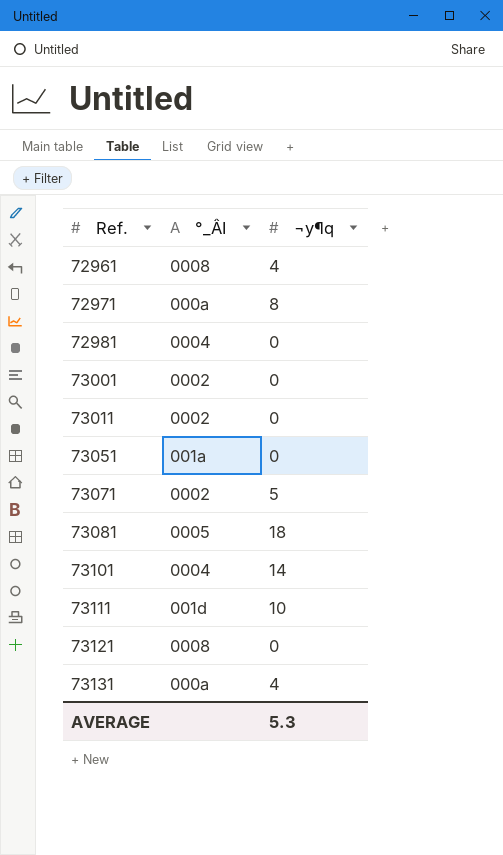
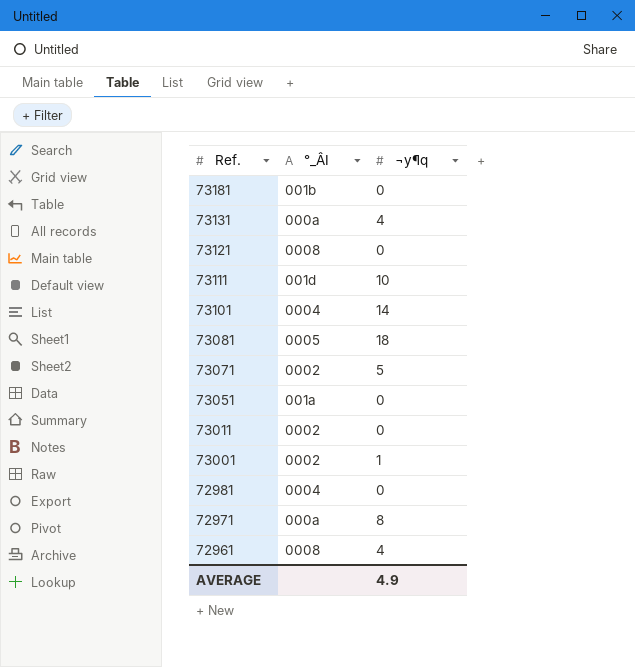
row order: Ref. ascending -> Ref. descending
row 73181: none -> 001b | 0
73001 | ¬y¶q: 0 -> 1
AVERAGE | ¬y¶q: 5.3 -> 4.9

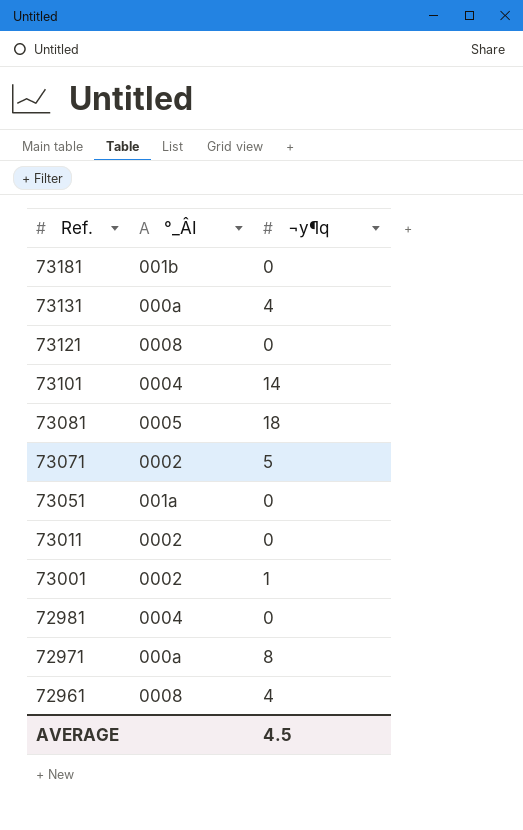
row 73111: 001d | 10 -> none
AVERAGE | ¬y¶q: 4.9 -> 4.5

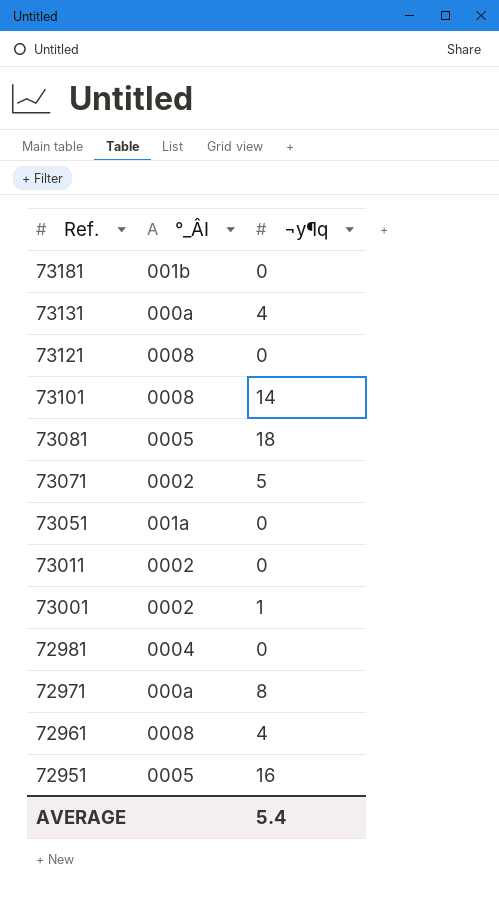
73101 | °_ÂI: 0004 -> 0008
row 72951: none -> 0005 | 16
AVERAGE | ¬y¶q: 4.5 -> 5.4

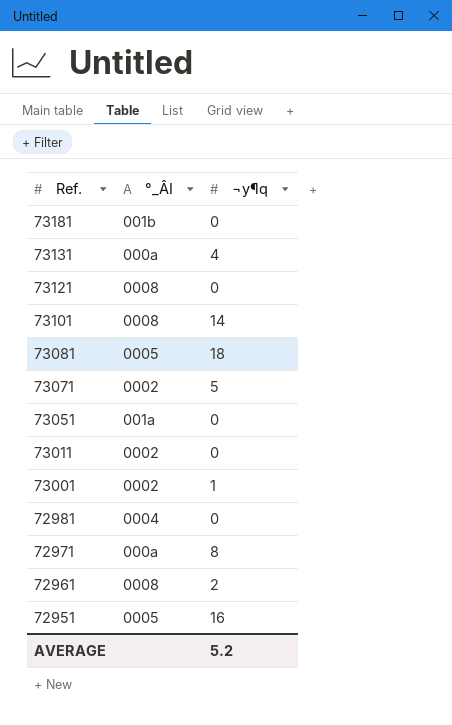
72961 | ¬y¶q: 4 -> 2
AVERAGE | ¬y¶q: 5.4 -> 5.2

